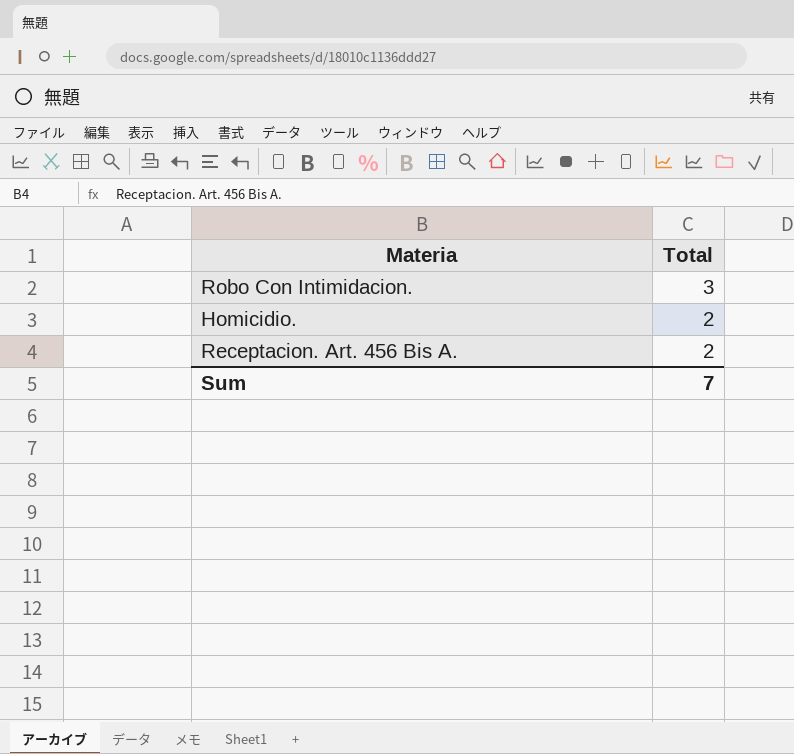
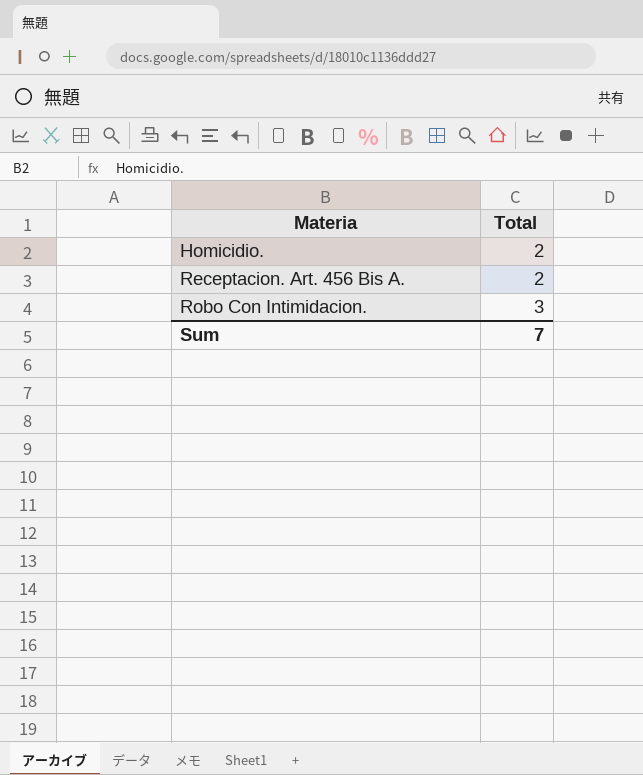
row order: Total descending -> Materia ascending

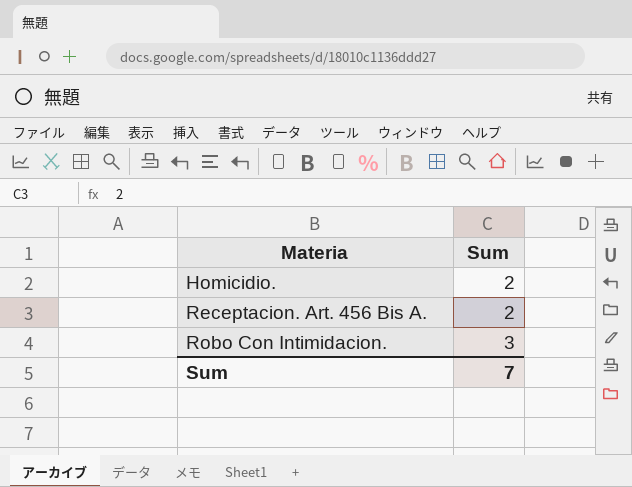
column name: Total -> Sum

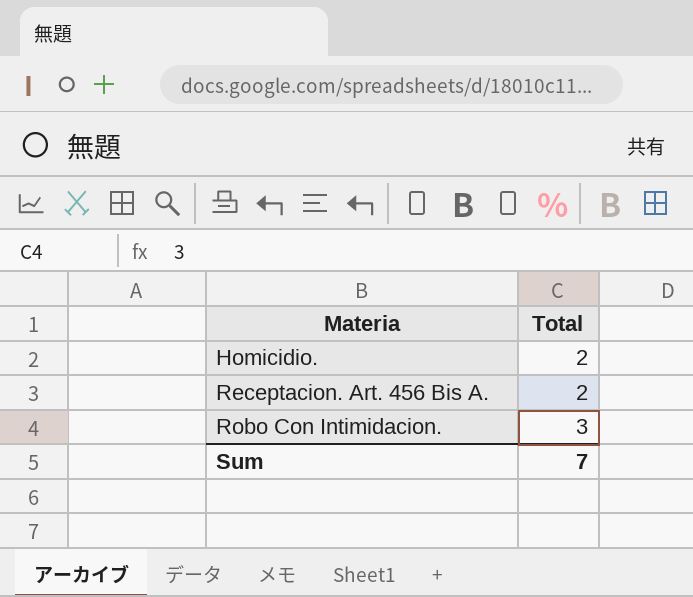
column name: Sum -> Total

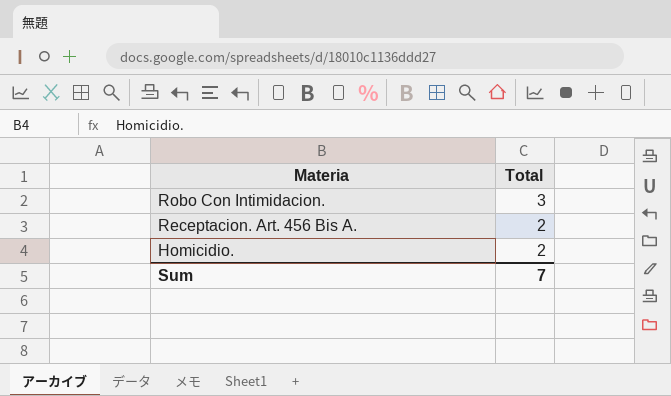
row order: Materia ascending -> Materia descending

